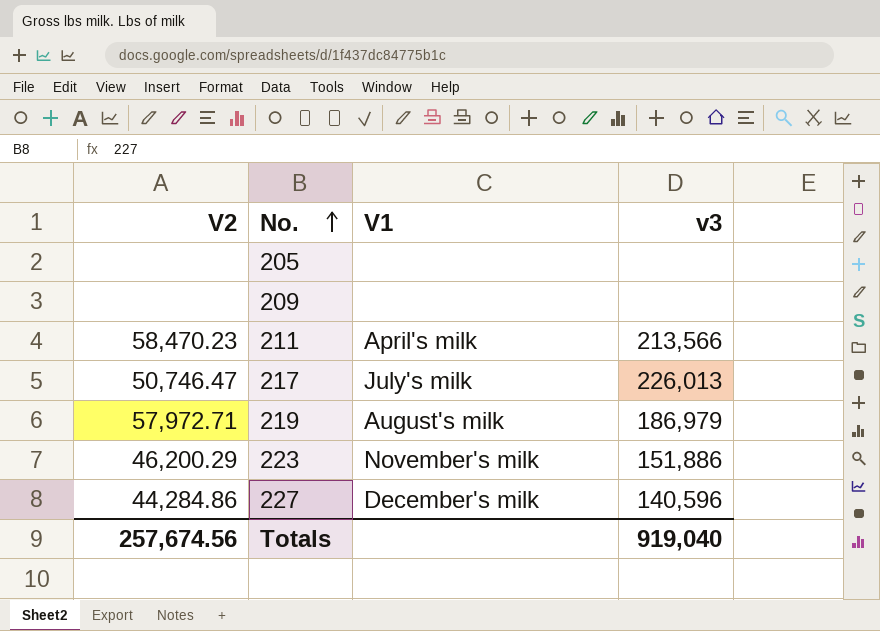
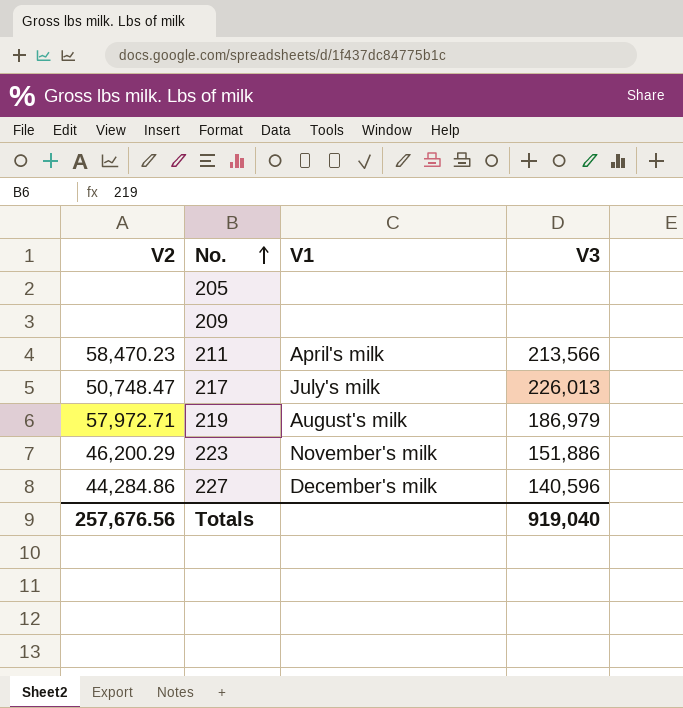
column name: v3 -> V3
217 | V2: 50,746.47 -> 50,748.47
Totals | V2: 257,674.56 -> 257,676.56

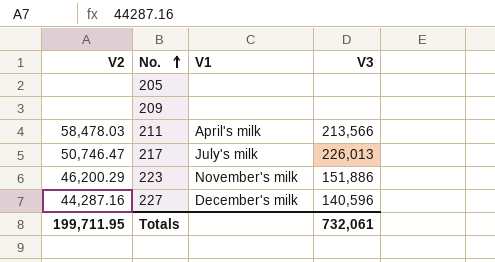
row 219: 57,972.71 | August's milk | 186,979 -> none
211 | V2: 58,470.23 -> 58,478.03
217 | V2: 50,748.47 -> 50,746.47
227 | V2: 44,284.86 -> 44,287.16
Totals | V2: 257,676.56 -> 199,711.95
Totals | V3: 919,040 -> 732,061

